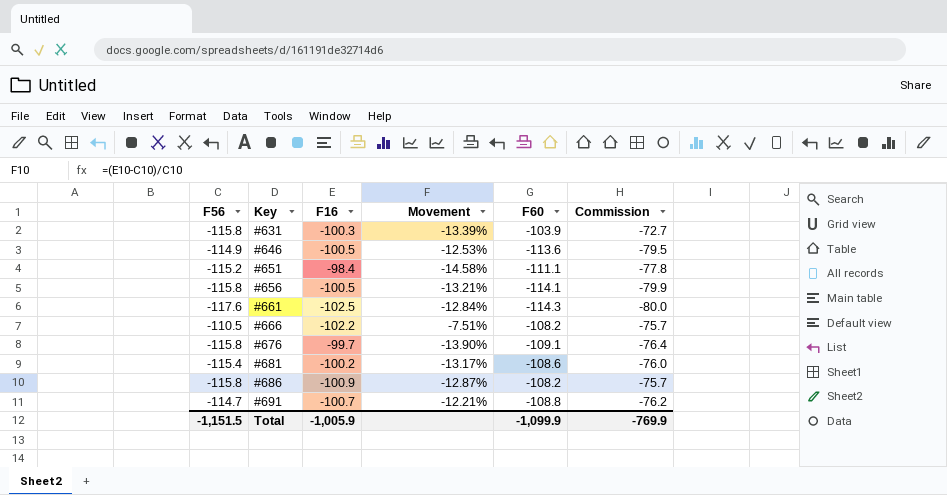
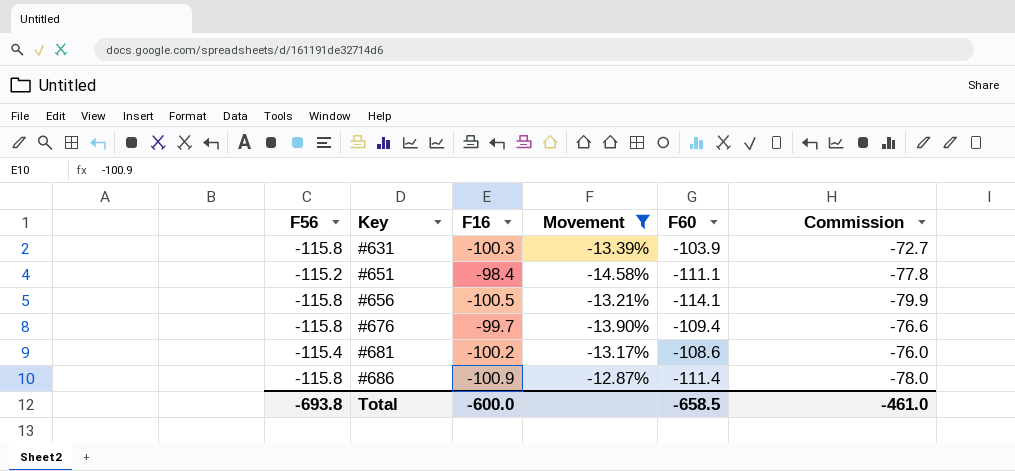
filter: none -> Movement <= -12.87%
#676 | F60: -109.1 -> -109.4
#676 | Commission: -76.4 -> -76.6
#686 | F60: -108.2 -> -111.4
#686 | Commission: -75.7 -> -78.0
Total | F56: -1,151.5 -> -693.8
Total | F16: -1,005.9 -> -600.0
Total | F60: -1,099.9 -> -658.5
Total | Commission: -769.9 -> -461.0

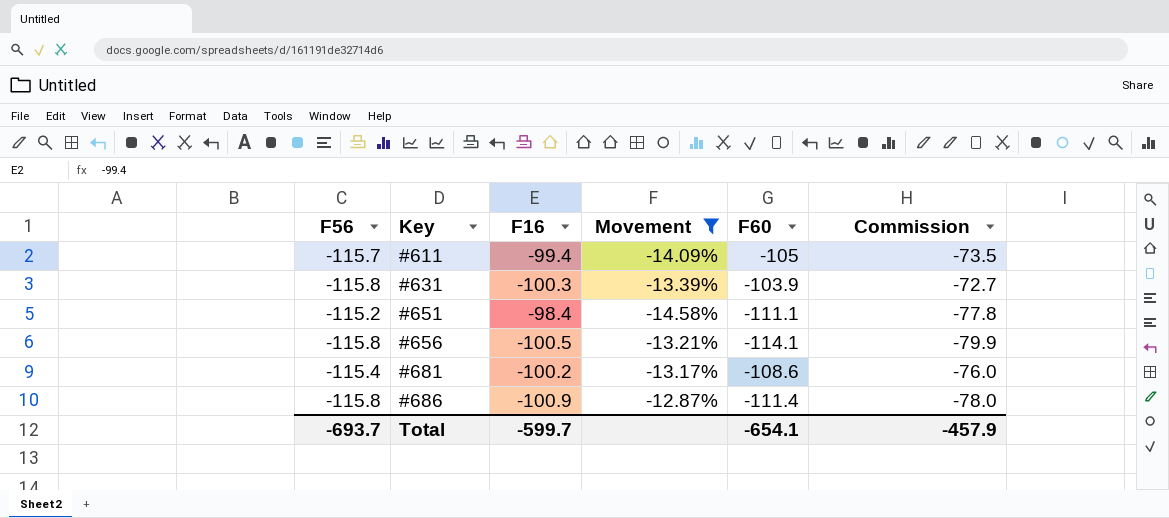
row #676: -115.8 | -99.7 | -13.90% | -109.4 | -76.6 -> none
row #611: none -> -115.7 | -99.4 | -14.09% | -105 | -73.5
Total | F56: -693.8 -> -693.7
Total | F16: -600.0 -> -599.7
Total | F60: -658.5 -> -654.1
Total | Commission: -461.0 -> -457.9

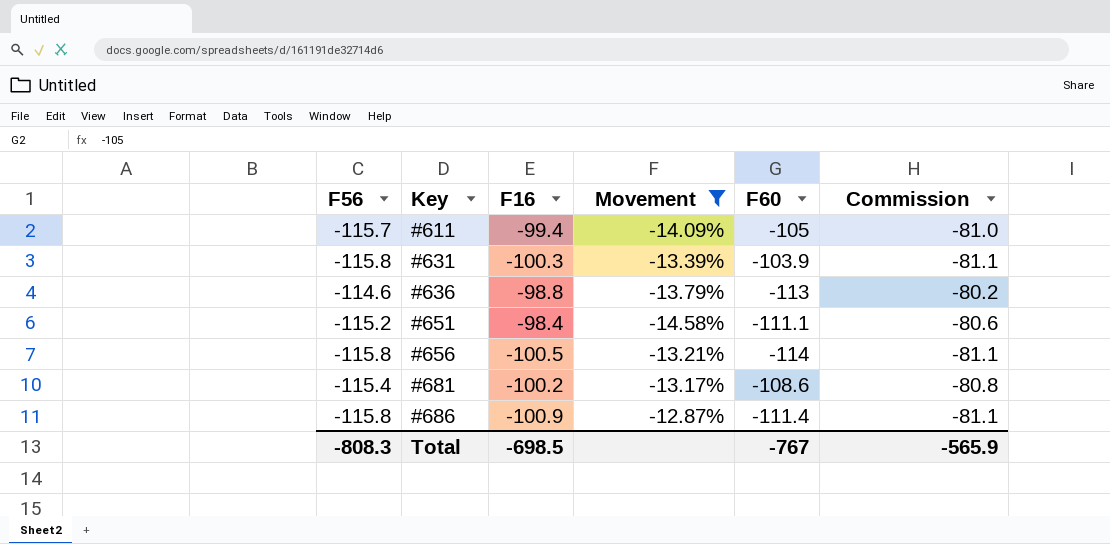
column Commission | formula: [F60] * 0.7 -> [F56] * 0.7
row #636: none -> -114.6 | -98.8 | -13.79% | -113 | -80.2
#656 | F60: -114.1 -> -114
Total | F56: -693.7 -> -808.3
Total | F16: -599.7 -> -698.5
Total | F60: -654.1 -> -767
Total | Commission: -457.9 -> -565.9

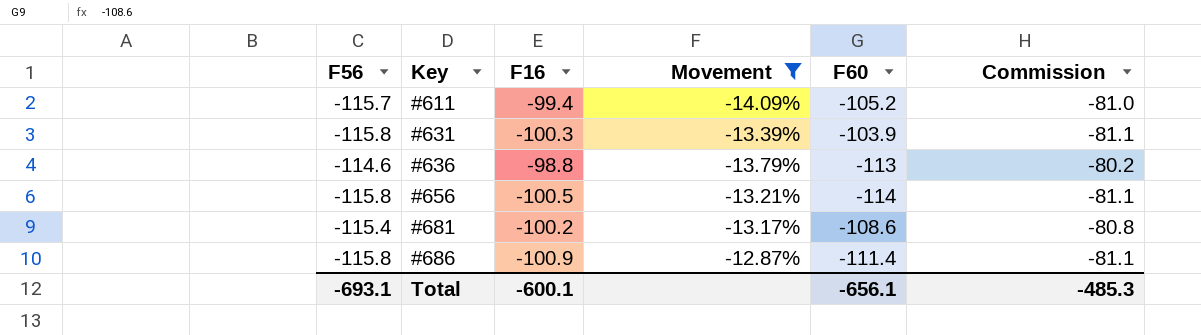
row #651: -115.2 | -98.4 | -14.58% | -111.1 | -80.6 -> none
#611 | F60: -105 -> -105.2
Total | F56: -808.3 -> -693.1
Total | F16: -698.5 -> -600.1
Total | F60: -767 -> -656.1
Total | Commission: -565.9 -> -485.3

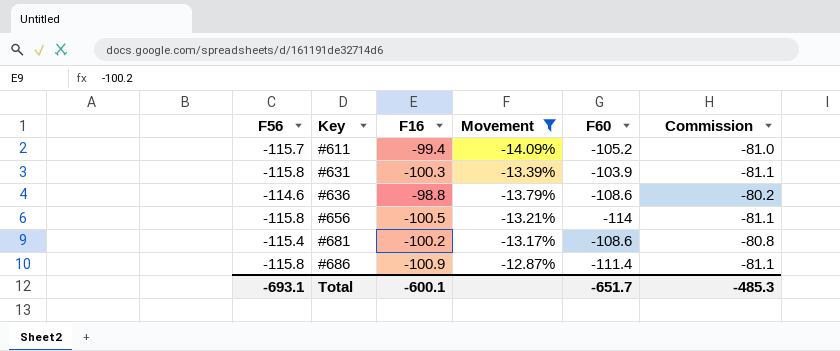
#636 | F60: -113 -> -108.6
Total | F60: -656.1 -> -651.7

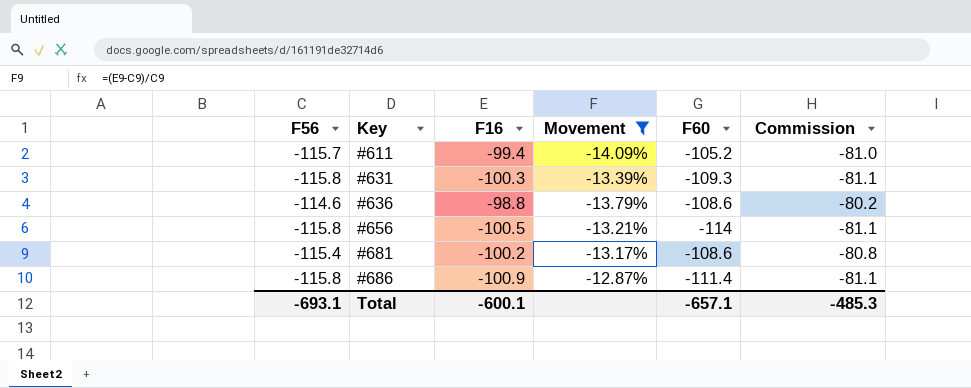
#631 | F60: -103.9 -> -109.3
Total | F60: -651.7 -> -657.1

